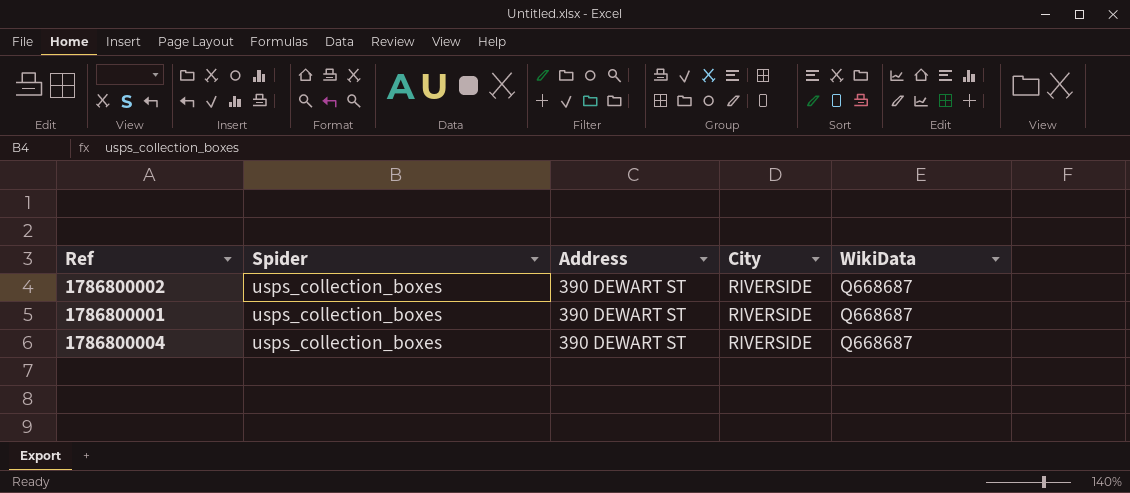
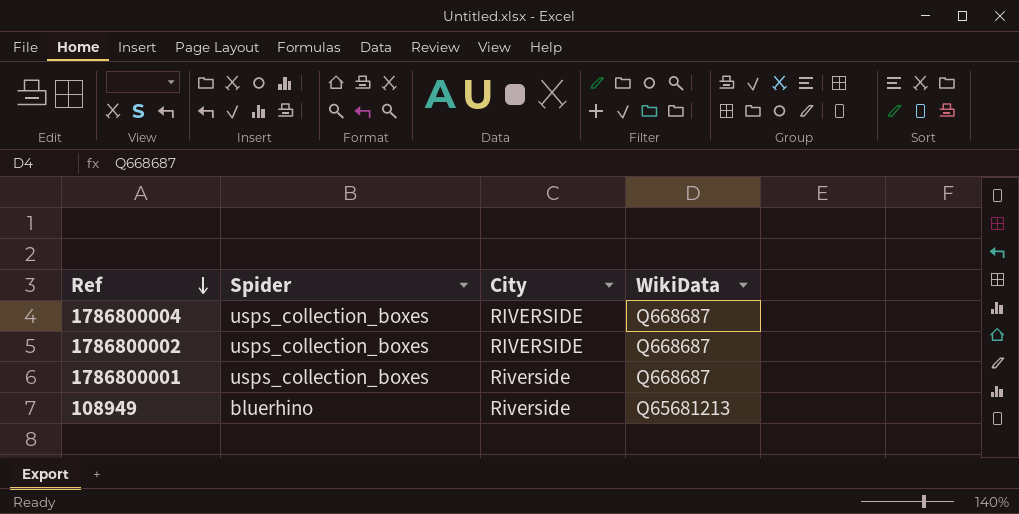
row order: none -> Ref descending
column Address | position: 3 -> none
1786800001 | City: RIVERSIDE -> Riverside
row 108949: none -> bluerhino | Riverside | Q65681213

